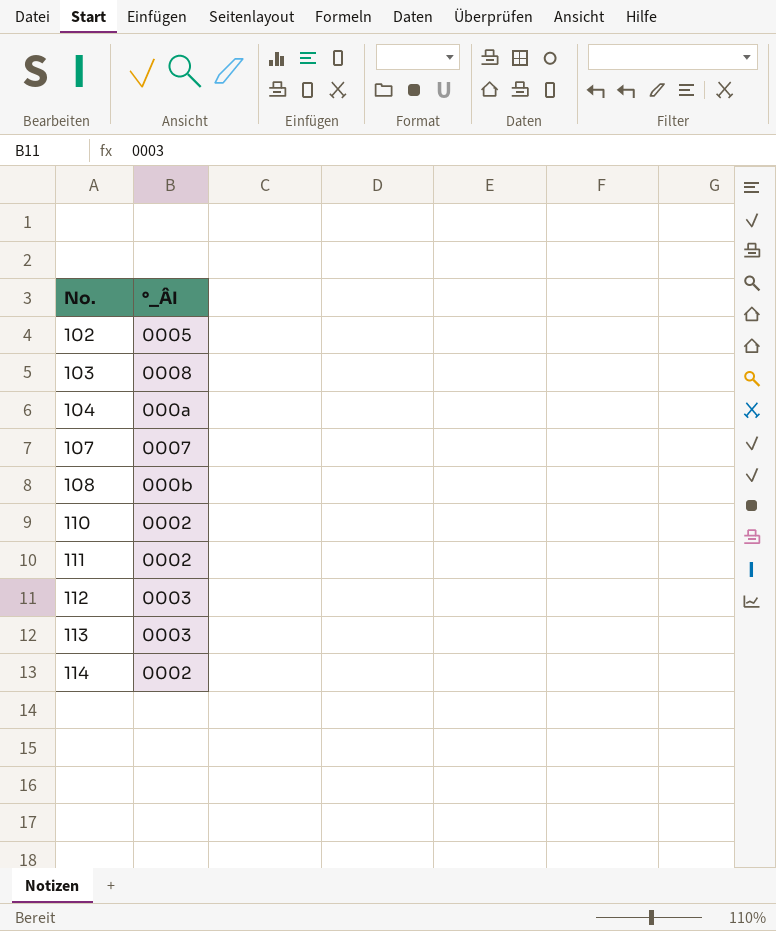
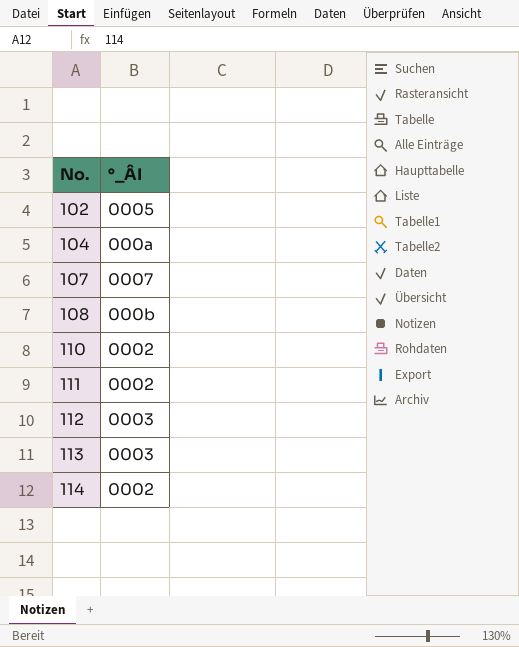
row 103: 0008 -> none

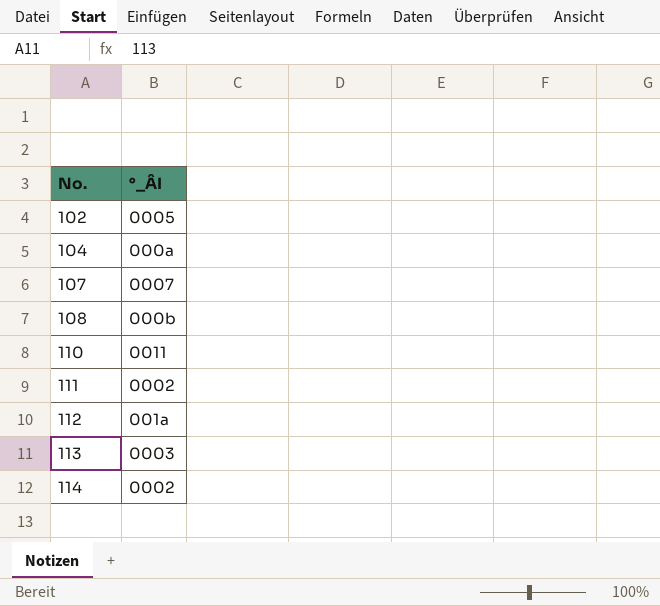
110 | °_ÂI: 0002 -> 0011
112 | °_ÂI: 0003 -> 001a

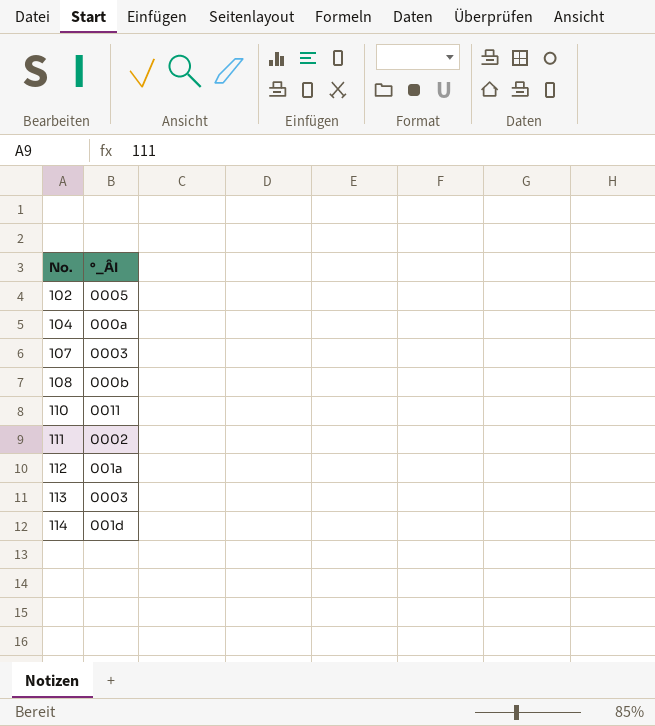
107 | °_ÂI: 0007 -> 0003
114 | °_ÂI: 0002 -> 001d

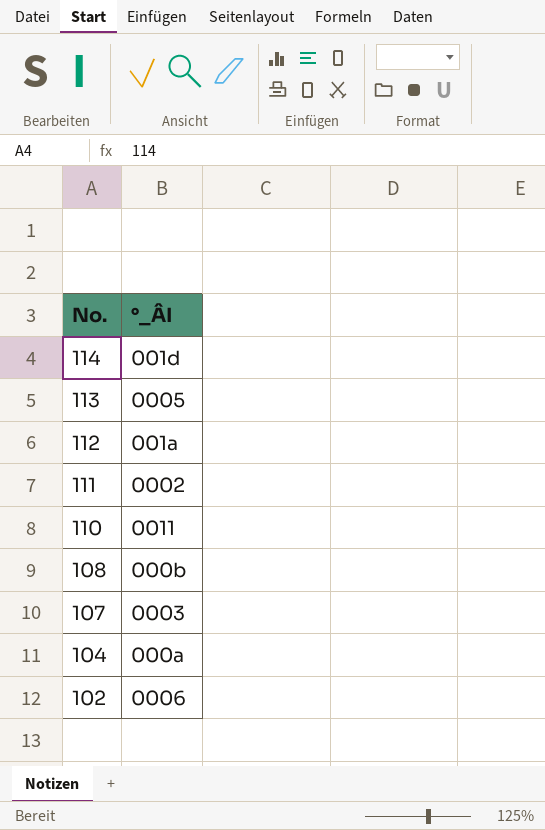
row order: No. ascending -> No. descending
113 | °_ÂI: 0003 -> 0005
102 | °_ÂI: 0005 -> 0006

